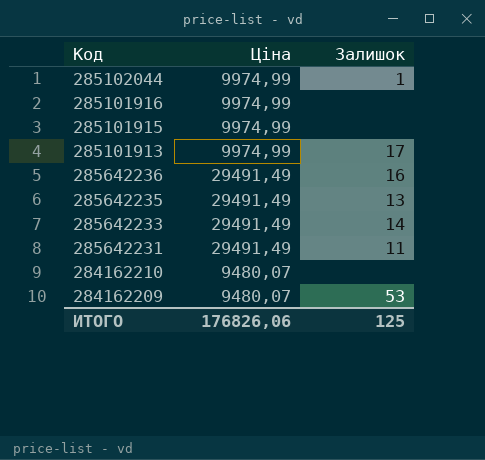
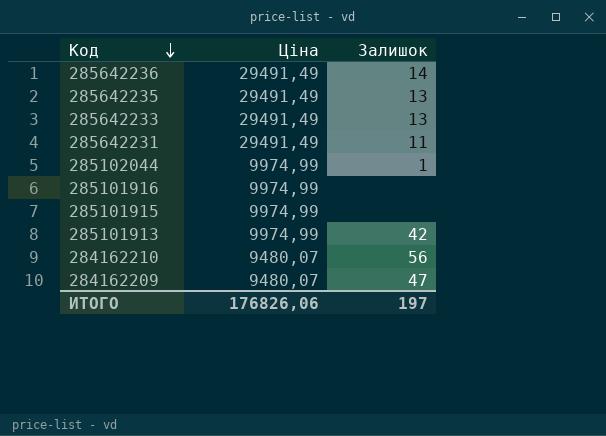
row order: none -> Код descending
285642236 | Залишок: 16 -> 14
285642233 | Залишок: 14 -> 13
285101913 | Залишок: 17 -> 42
284162210 | Залишок: none -> 56
284162209 | Залишок: 53 -> 47
ИТОГО | Залишок: 125 -> 197

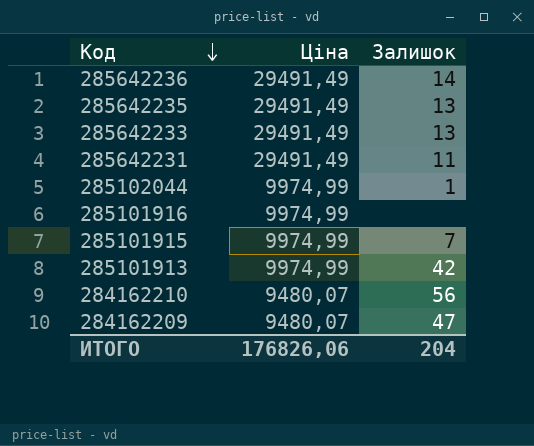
285101915 | Залишок: none -> 7
ИТОГО | Залишок: 197 -> 204

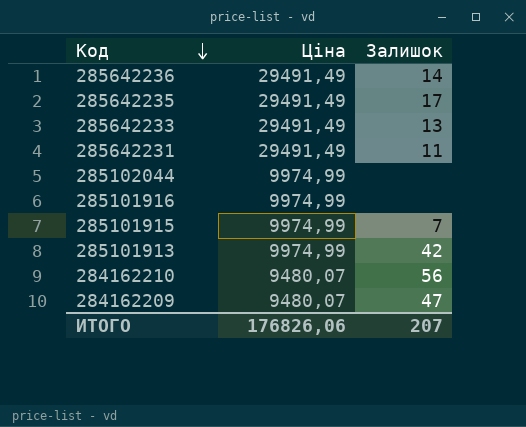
285642235 | Залишок: 13 -> 17
285102044 | Залишок: 1 -> none
ИТОГО | Залишок: 204 -> 207

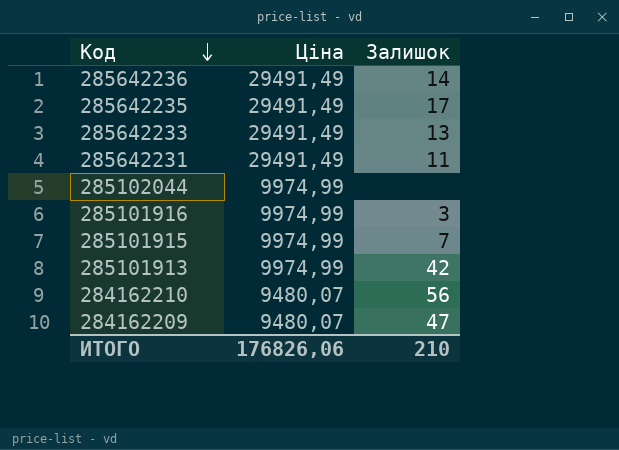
285101916 | Залишок: none -> 3
ИТОГО | Залишок: 207 -> 210

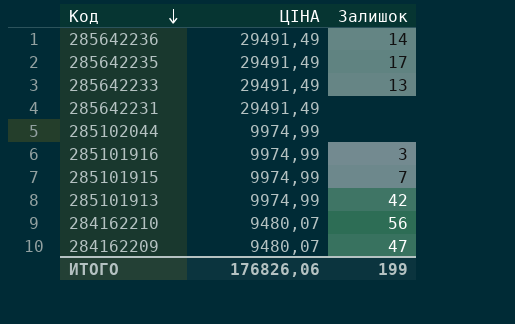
column name: Ціна -> ЦІНА
285642231 | Залишок: 11 -> none
ИТОГО | Залишок: 210 -> 199

